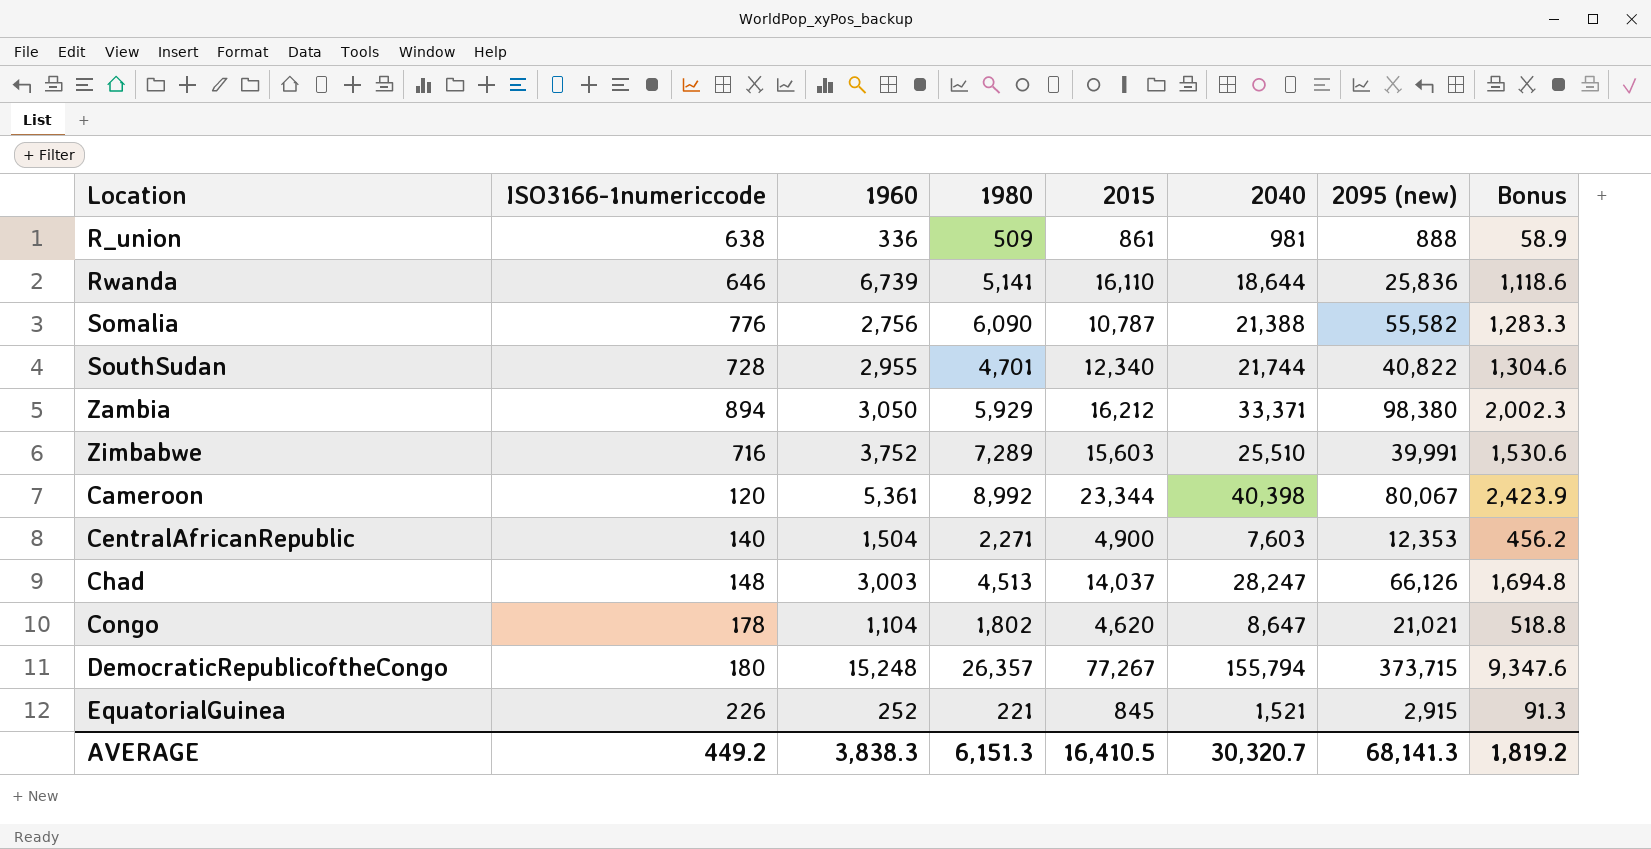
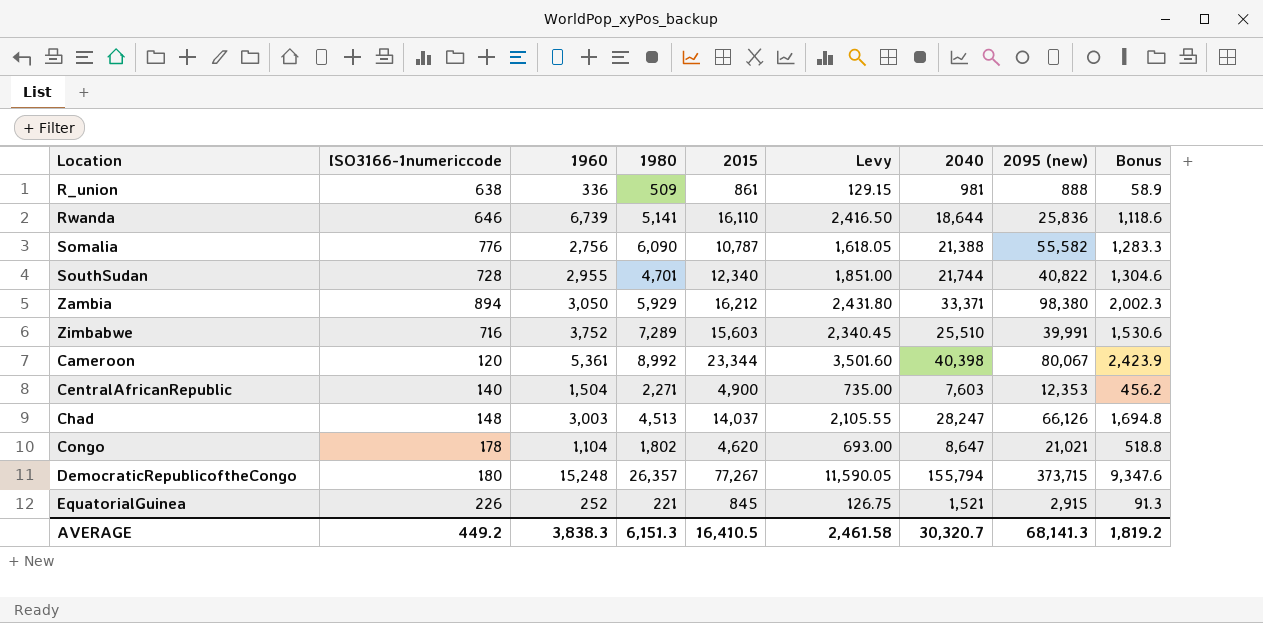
column Levy | formula: none -> [2015] * 0.15

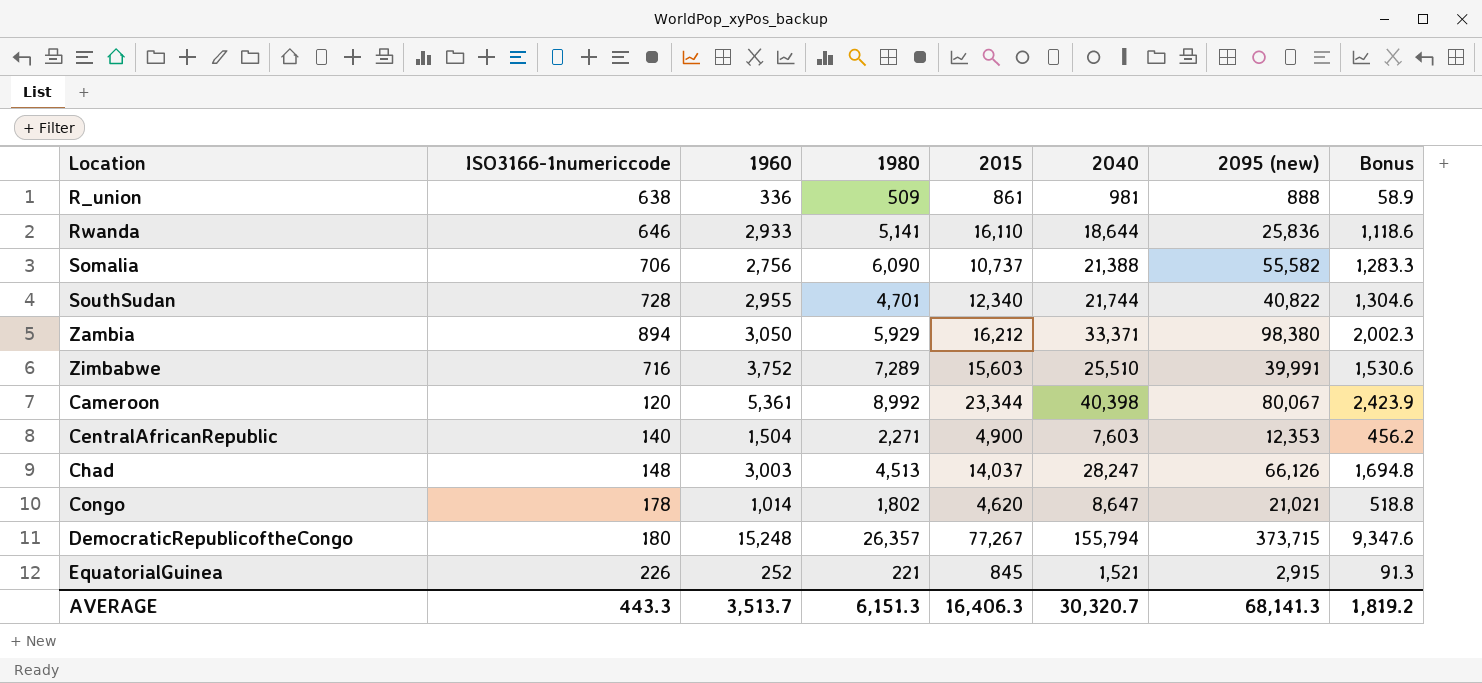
column Levy | formula: [2015] * 0.15 -> none
Rwanda | 1960: 6,739 -> 2,933
Somalia | ISO3166-1numericcode: 776 -> 706
Somalia | 2015: 10,787 -> 10,737
Congo | 1960: 1,104 -> 1,014
AVERAGE | ISO3166-1numericcode: 449.2 -> 443.3
AVERAGE | 1960: 3,838.3 -> 3,513.7
AVERAGE | 2015: 16,410.5 -> 16,406.3

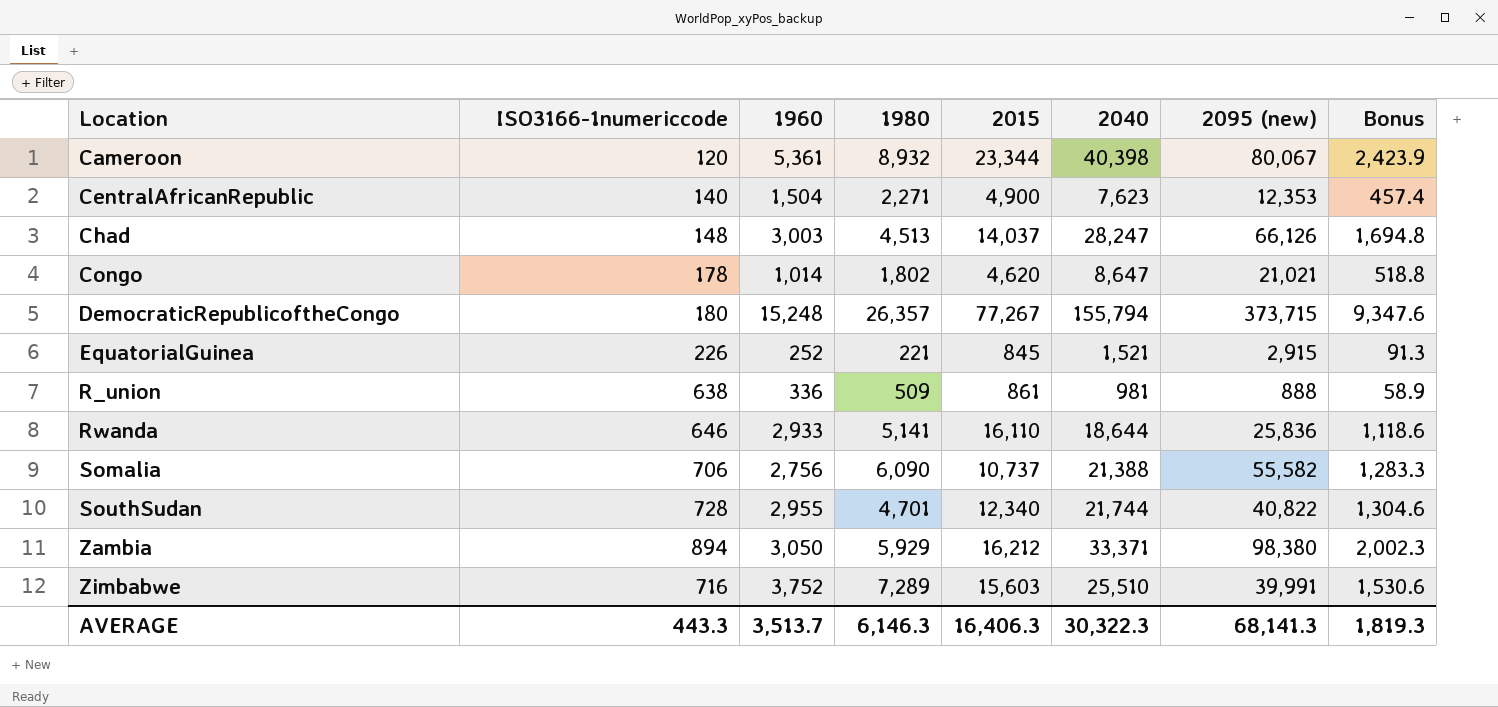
row order: none -> Location ascending
Cameroon | 1980: 8,992 -> 8,932
CentralAfricanRepublic | 2040: 7,603 -> 7,623
CentralAfricanRepublic | Bonus: 456.2 -> 457.4
AVERAGE | 1980: 6,151.3 -> 6,146.3
AVERAGE | 2040: 30,320.7 -> 30,322.3
AVERAGE | Bonus: 1,819.2 -> 1,819.3

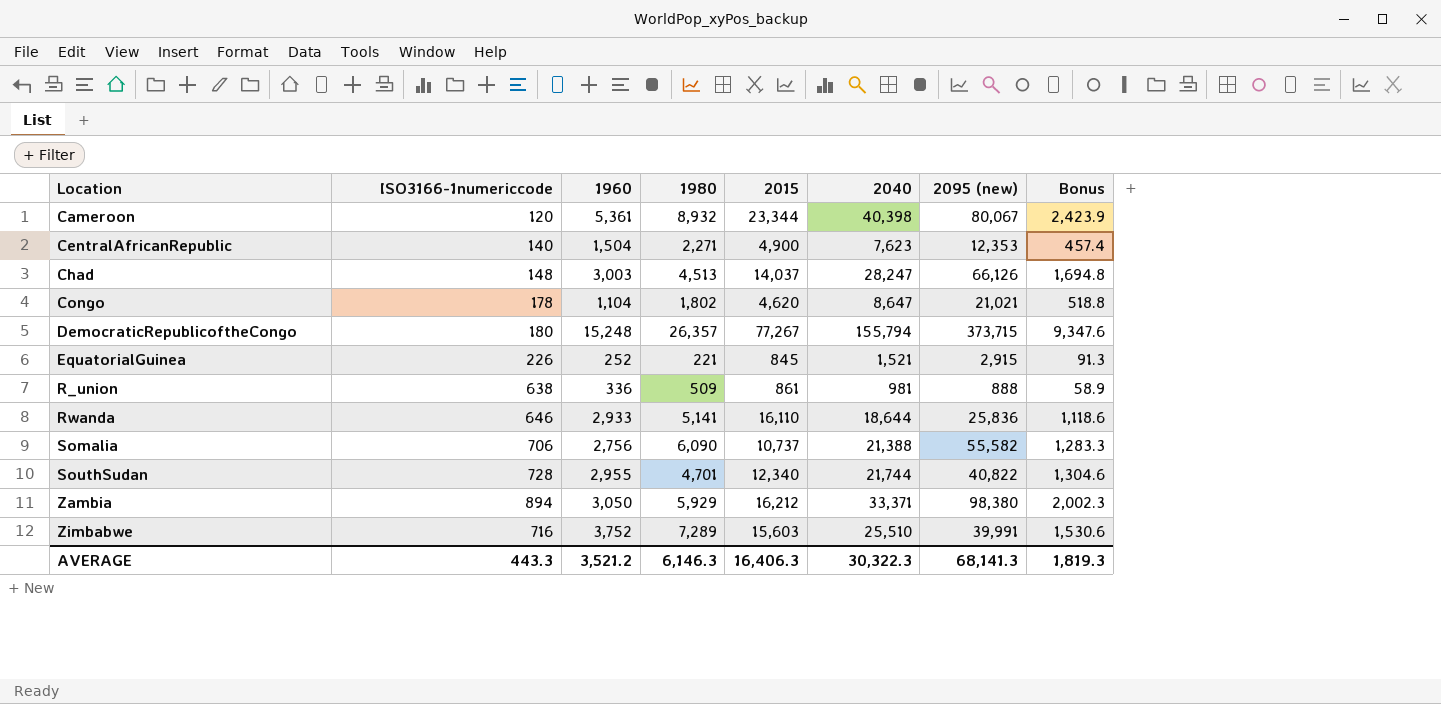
Congo | 1960: 1,014 -> 1,104
AVERAGE | 1960: 3,513.7 -> 3,521.2

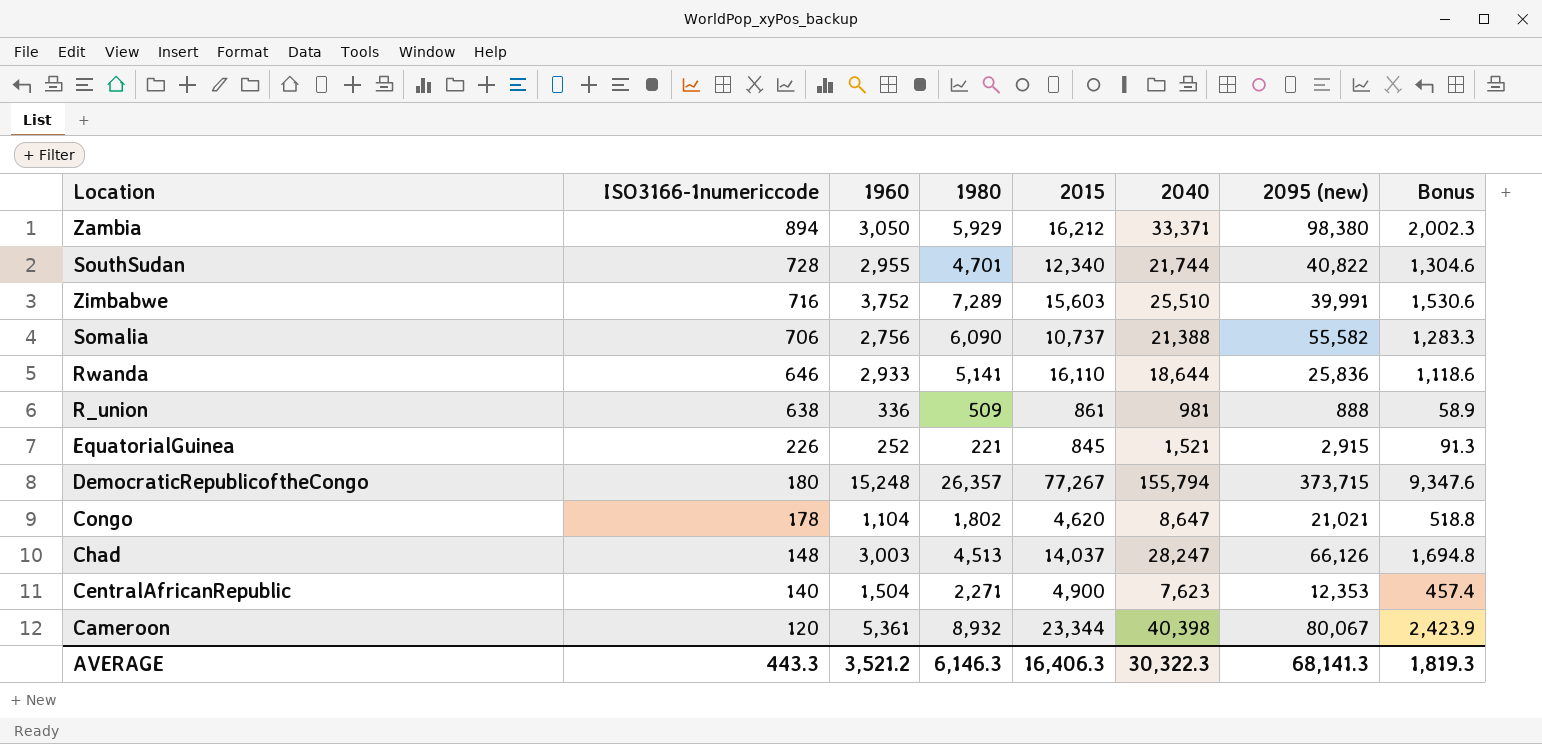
row order: Location ascending -> ISO3166-1numericcode descending

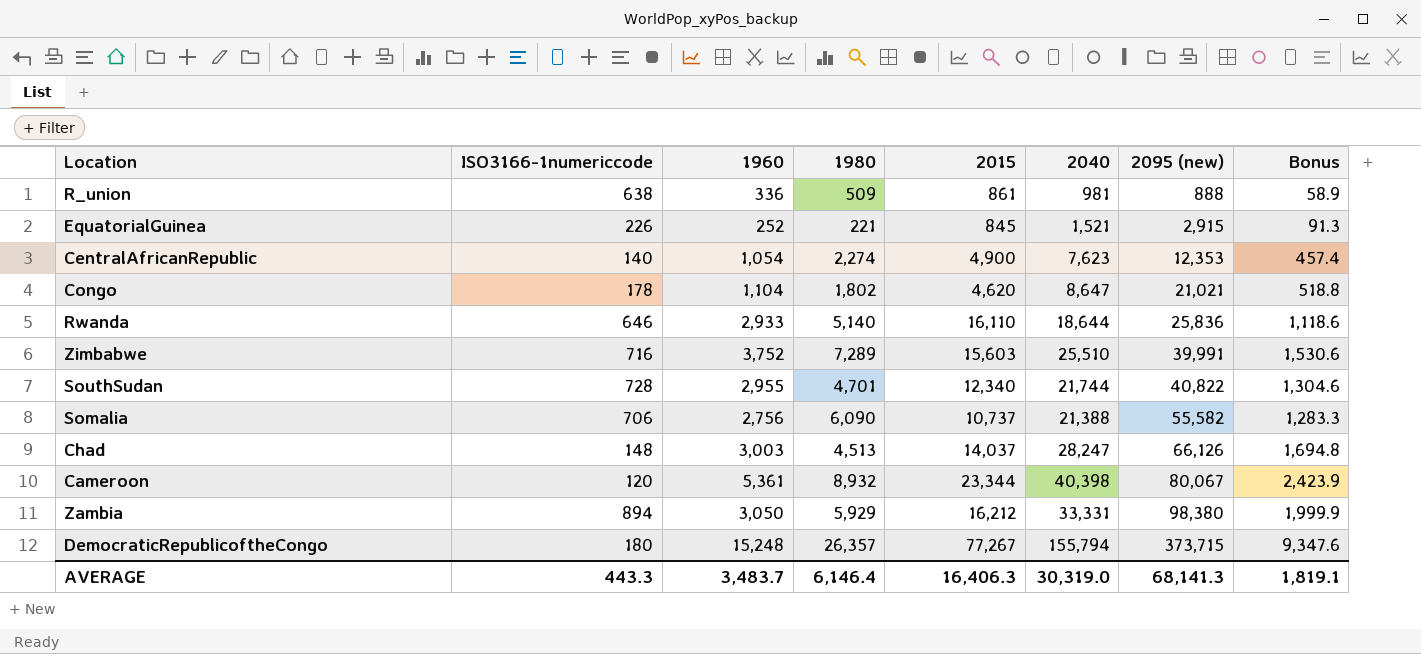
row order: ISO3166-1numericcode descending -> 2095 (new) ascending
CentralAfricanRepublic | 1960: 1,504 -> 1,054
CentralAfricanRepublic | 1980: 2,271 -> 2,274
Rwanda | 1980: 5,141 -> 5,140
Zambia | 2040: 33,371 -> 33,331
Zambia | Bonus: 2,002.3 -> 1,999.9
AVERAGE | 1960: 3,521.2 -> 3,483.7
AVERAGE | 1980: 6,146.3 -> 6,146.4
AVERAGE | 2040: 30,322.3 -> 30,319.0
AVERAGE | Bonus: 1,819.3 -> 1,819.1

